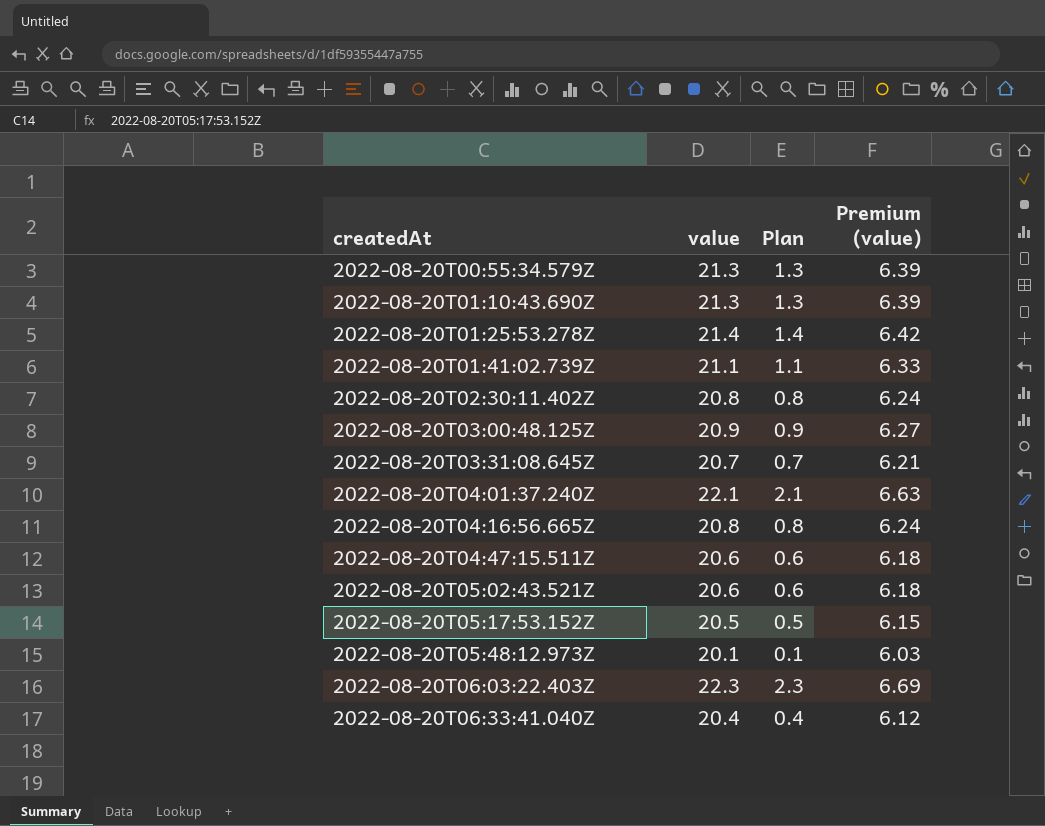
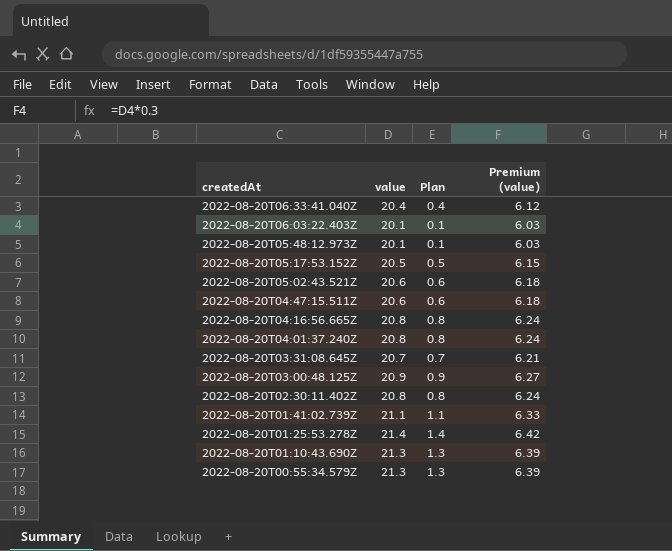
row order: createdAt ascending -> createdAt descending
2022-08-20T06:03:22.403Z | value: 22.3 -> 20.1
2022-08-20T06:03:22.403Z | Plan: 2.3 -> 0.1
2022-08-20T06:03:22.403Z | Premium (value): 6.69 -> 6.03
2022-08-20T04:01:37.240Z | value: 22.1 -> 20.8
2022-08-20T04:01:37.240Z | Plan: 2.1 -> 0.8
2022-08-20T04:01:37.240Z | Premium (value): 6.63 -> 6.24

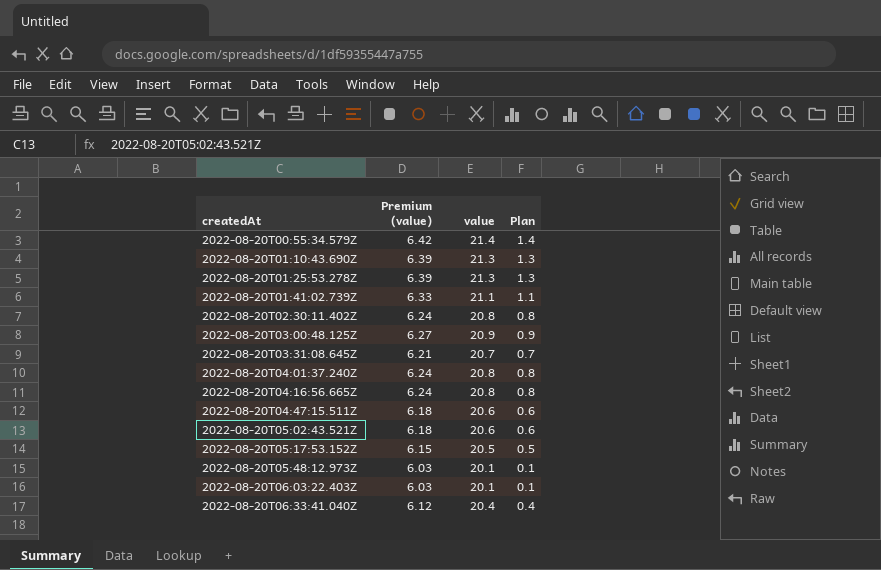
row order: createdAt descending -> createdAt ascending
column Premium (value) | position: 4 -> 2
2022-08-20T00:55:34.579Z | Premium (value): 6.39 -> 6.42
2022-08-20T00:55:34.579Z | value: 21.3 -> 21.4
2022-08-20T00:55:34.579Z | Plan: 1.3 -> 1.4
2022-08-20T01:25:53.278Z | Premium (value): 6.42 -> 6.39
2022-08-20T01:25:53.278Z | value: 21.4 -> 21.3
2022-08-20T01:25:53.278Z | Plan: 1.4 -> 1.3

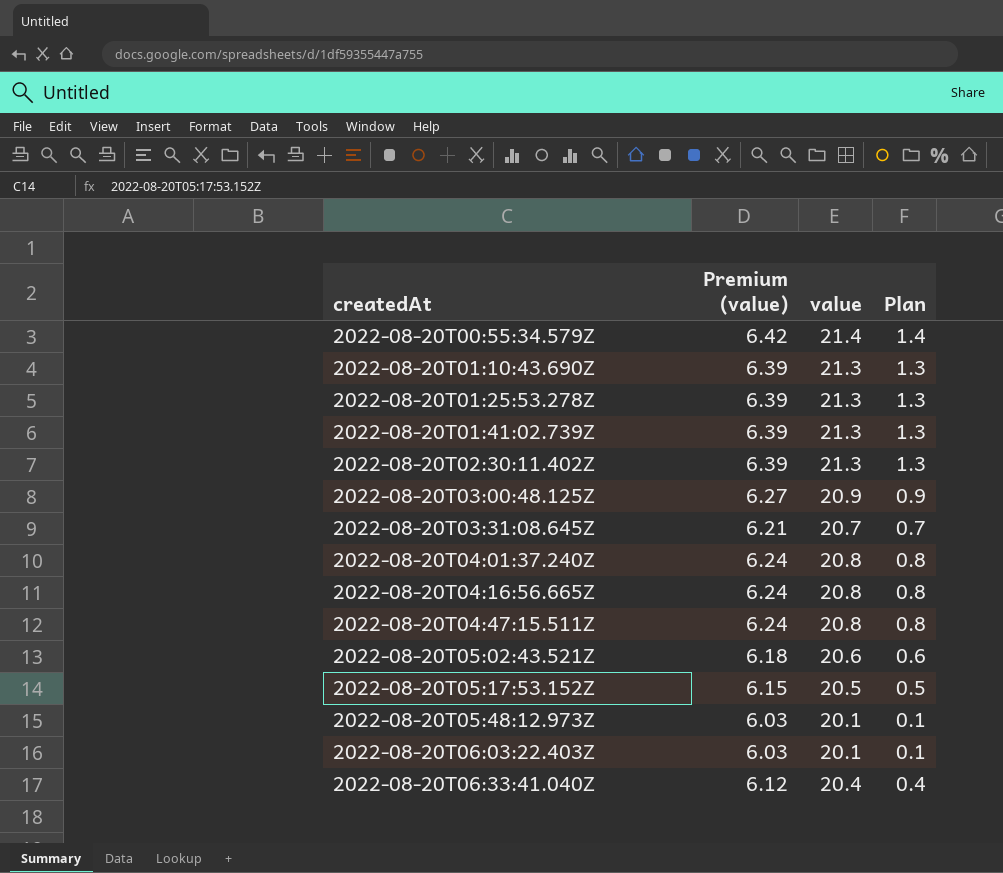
2022-08-20T01:41:02.739Z | Premium (value): 6.33 -> 6.39
2022-08-20T01:41:02.739Z | value: 21.1 -> 21.3
2022-08-20T01:41:02.739Z | Plan: 1.1 -> 1.3
2022-08-20T02:30:11.402Z | Premium (value): 6.24 -> 6.39
2022-08-20T02:30:11.402Z | value: 20.8 -> 21.3
2022-08-20T02:30:11.402Z | Plan: 0.8 -> 1.3
2022-08-20T04:47:15.511Z | Premium (value): 6.18 -> 6.24
2022-08-20T04:47:15.511Z | value: 20.6 -> 20.8
2022-08-20T04:47:15.511Z | Plan: 0.6 -> 0.8

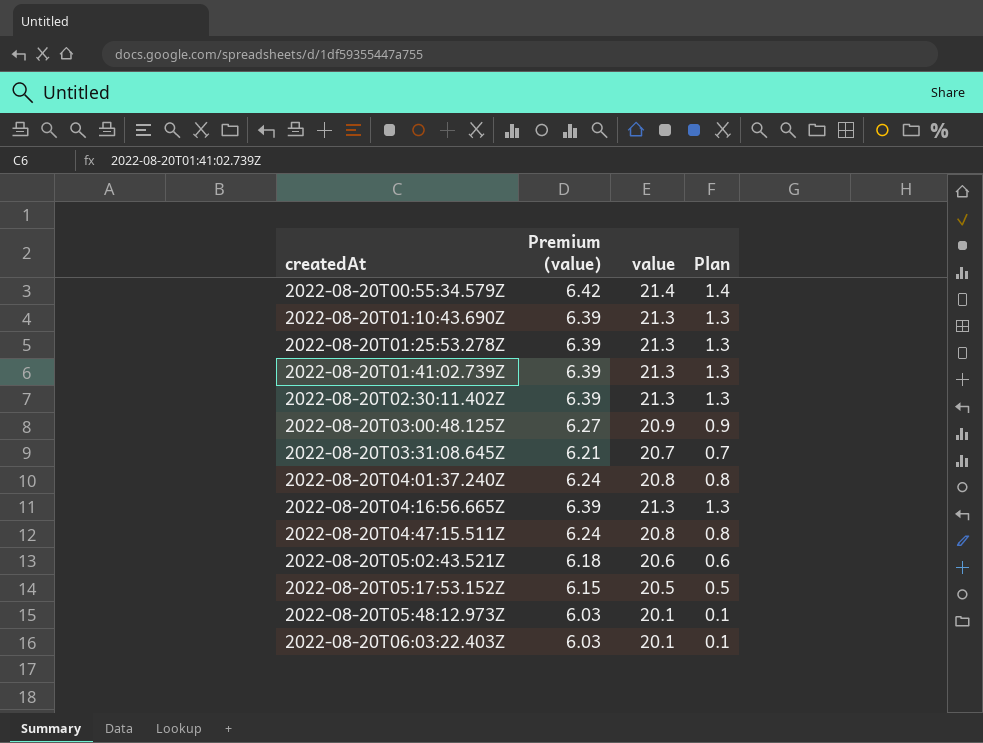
row 2022-08-20T06:33:41.040Z: 6.12 | 20.4 | 0.4 -> none
2022-08-20T04:16:56.665Z | Premium (value): 6.24 -> 6.39
2022-08-20T04:16:56.665Z | value: 20.8 -> 21.3
2022-08-20T04:16:56.665Z | Plan: 0.8 -> 1.3

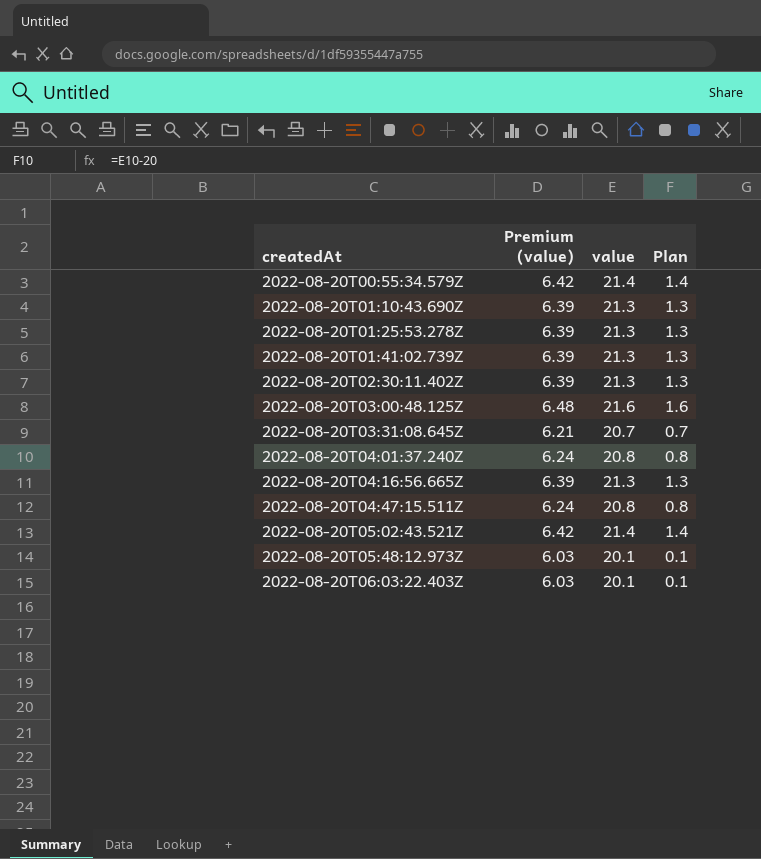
row 2022-08-20T05:17:53.152Z: 6.15 | 20.5 | 0.5 -> none
2022-08-20T03:00:48.125Z | Premium (value): 6.27 -> 6.48
2022-08-20T03:00:48.125Z | value: 20.9 -> 21.6
2022-08-20T03:00:48.125Z | Plan: 0.9 -> 1.6
2022-08-20T05:02:43.521Z | Premium (value): 6.18 -> 6.42
2022-08-20T05:02:43.521Z | value: 20.6 -> 21.4
2022-08-20T05:02:43.521Z | Plan: 0.6 -> 1.4

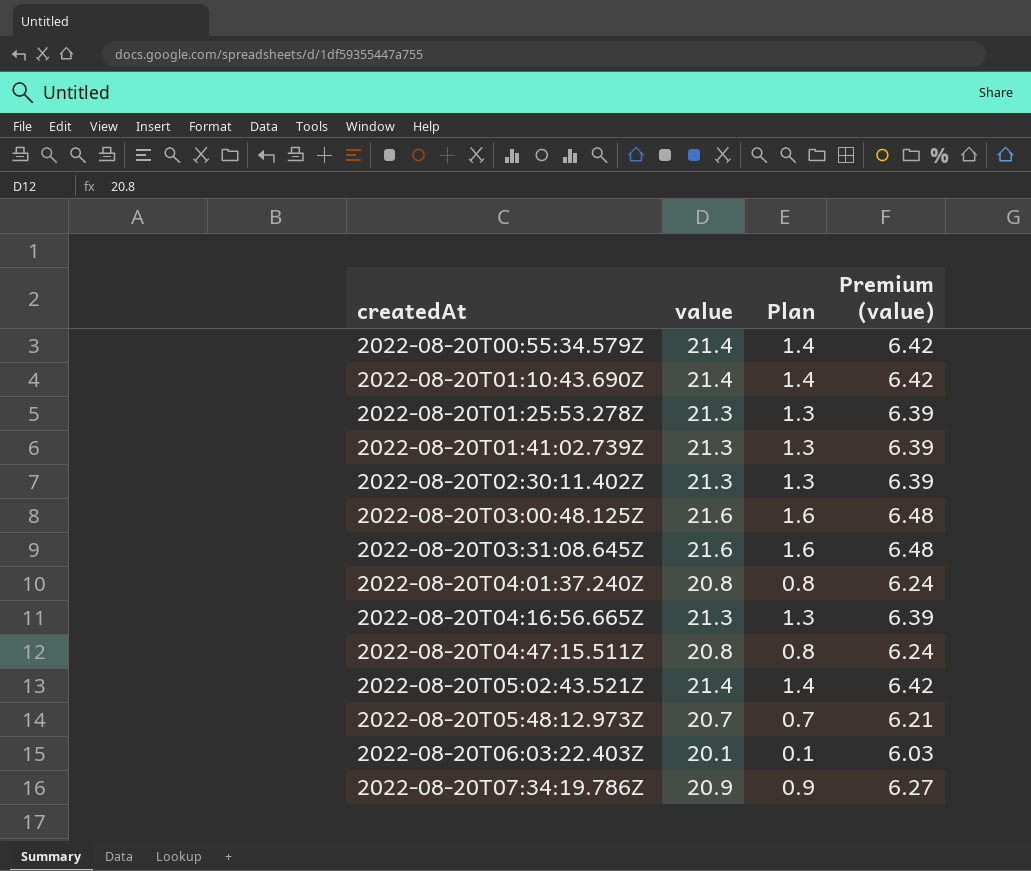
column Premium (value) | position: 2 -> 4
2022-08-20T01:10:43.690Z | value: 21.3 -> 21.4
2022-08-20T01:10:43.690Z | Plan: 1.3 -> 1.4
2022-08-20T01:10:43.690Z | Premium (value): 6.39 -> 6.42
2022-08-20T03:31:08.645Z | value: 20.7 -> 21.6
2022-08-20T03:31:08.645Z | Plan: 0.7 -> 1.6
2022-08-20T03:31:08.645Z | Premium (value): 6.21 -> 6.48
2022-08-20T05:48:12.973Z | value: 20.1 -> 20.7
2022-08-20T05:48:12.973Z | Plan: 0.1 -> 0.7
2022-08-20T05:48:12.973Z | Premium (value): 6.03 -> 6.21
row 2022-08-20T07:34:19.786Z: none -> 20.9 | 0.9 | 6.27

